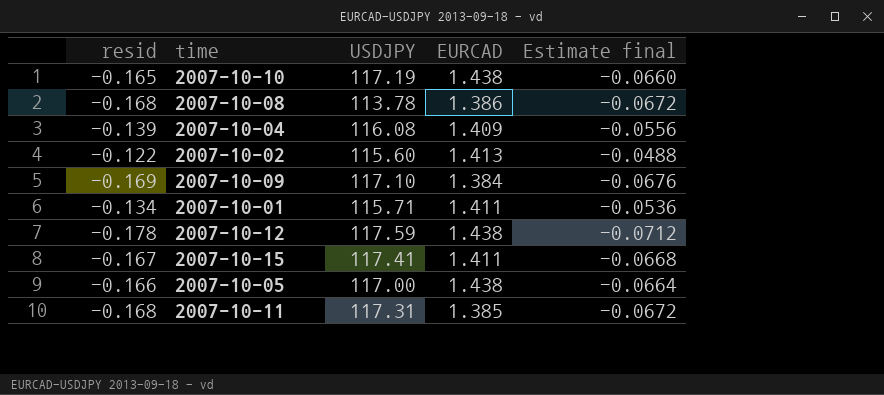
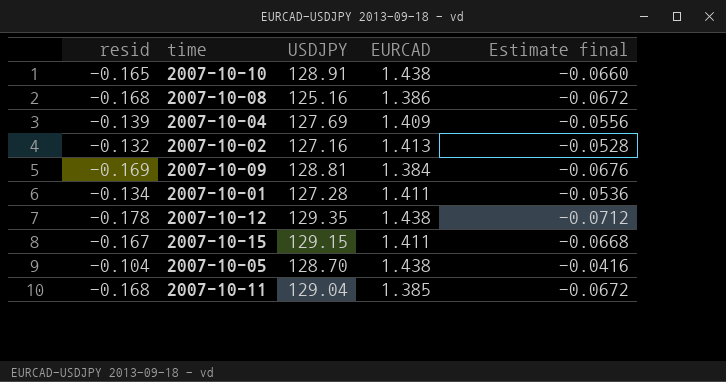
2007-10-10 | USDJPY: 117.19 -> 128.91
2007-10-08 | USDJPY: 113.78 -> 125.16
2007-10-04 | USDJPY: 116.08 -> 127.69
2007-10-02 | resid: -0.122 -> -0.132
2007-10-02 | USDJPY: 115.60 -> 127.16
2007-10-02 | Estimate final: -0.0488 -> -0.0528
2007-10-09 | USDJPY: 117.10 -> 128.81
2007-10-01 | USDJPY: 115.71 -> 127.28
2007-10-12 | USDJPY: 117.59 -> 129.35
2007-10-15 | USDJPY: 117.41 -> 129.15
2007-10-05 | resid: -0.166 -> -0.104
2007-10-05 | USDJPY: 117.00 -> 128.70
2007-10-05 | Estimate final: -0.0664 -> -0.0416
2007-10-11 | USDJPY: 117.31 -> 129.04

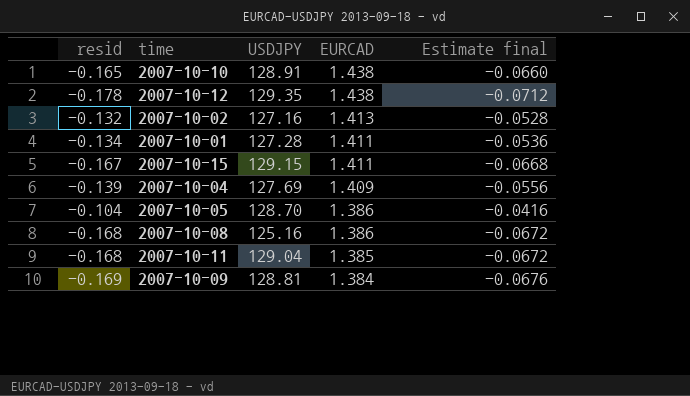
row order: none -> EURCAD descending
2007-10-05 | EURCAD: 1.438 -> 1.386

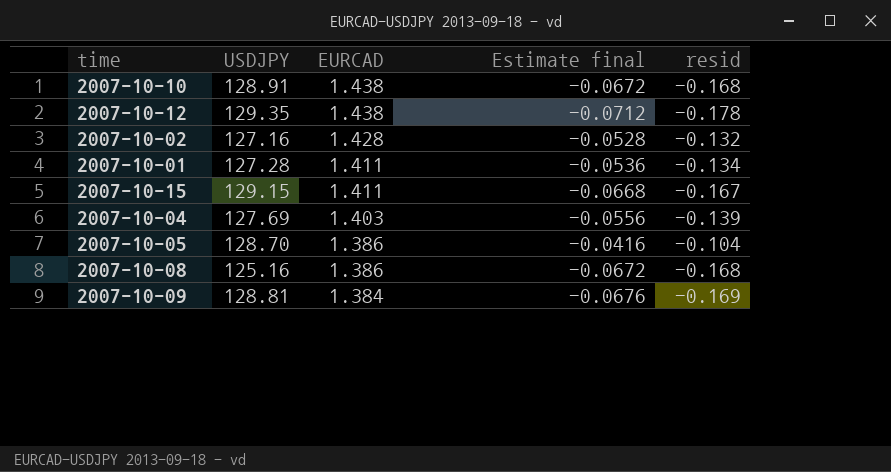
column resid | position: 1 -> 5
row 2007-10-11: -0.168 | 129.04 | 1.385 | -0.0672 -> none
2007-10-10 | Estimate final: -0.0660 -> -0.0672
2007-10-10 | resid: -0.165 -> -0.168
2007-10-02 | EURCAD: 1.413 -> 1.428
2007-10-04 | EURCAD: 1.409 -> 1.403

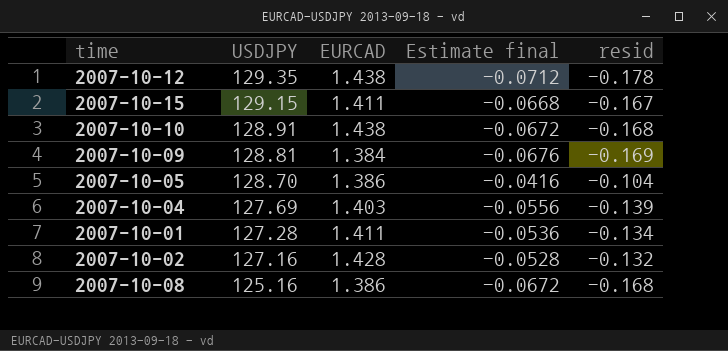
row order: EURCAD descending -> USDJPY descending

